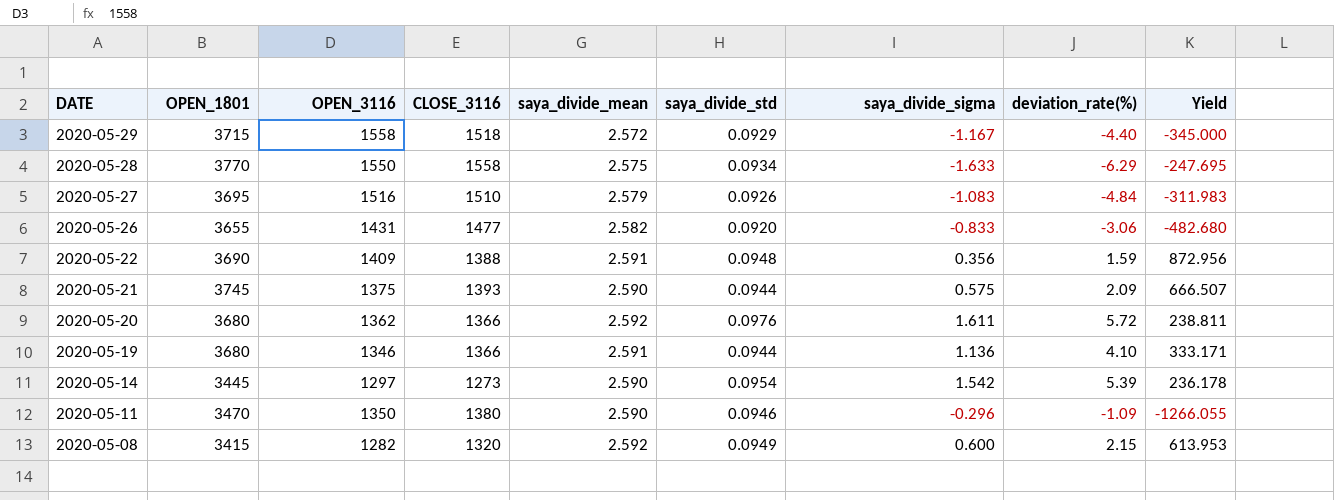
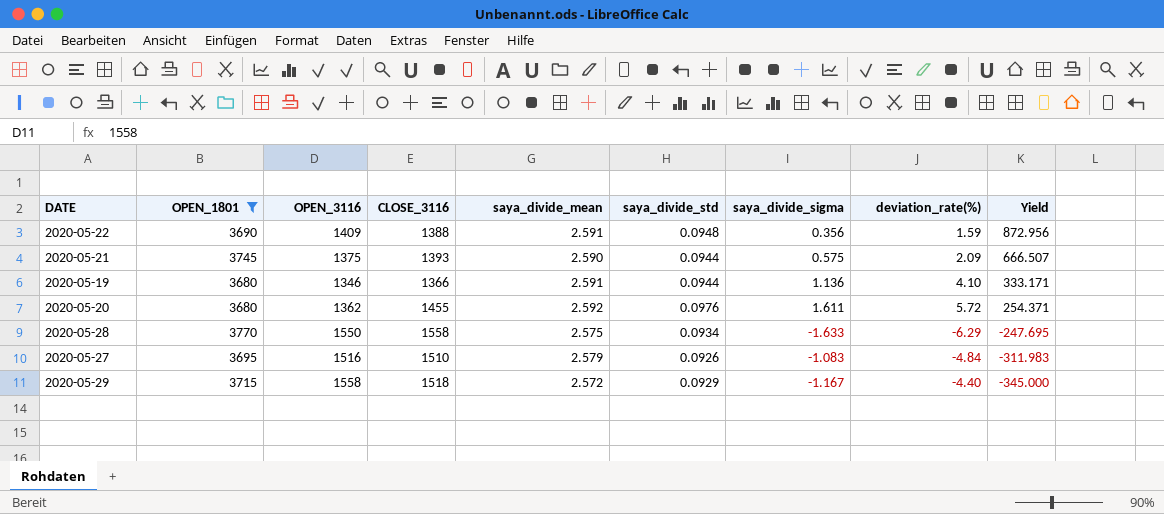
filter: none -> OPEN_1801 >= 3680
row order: DATE descending -> Yield descending
2020-05-20 | CLOSE_3116: 1366 -> 1455
2020-05-20 | Yield: 238.811 -> 254.371

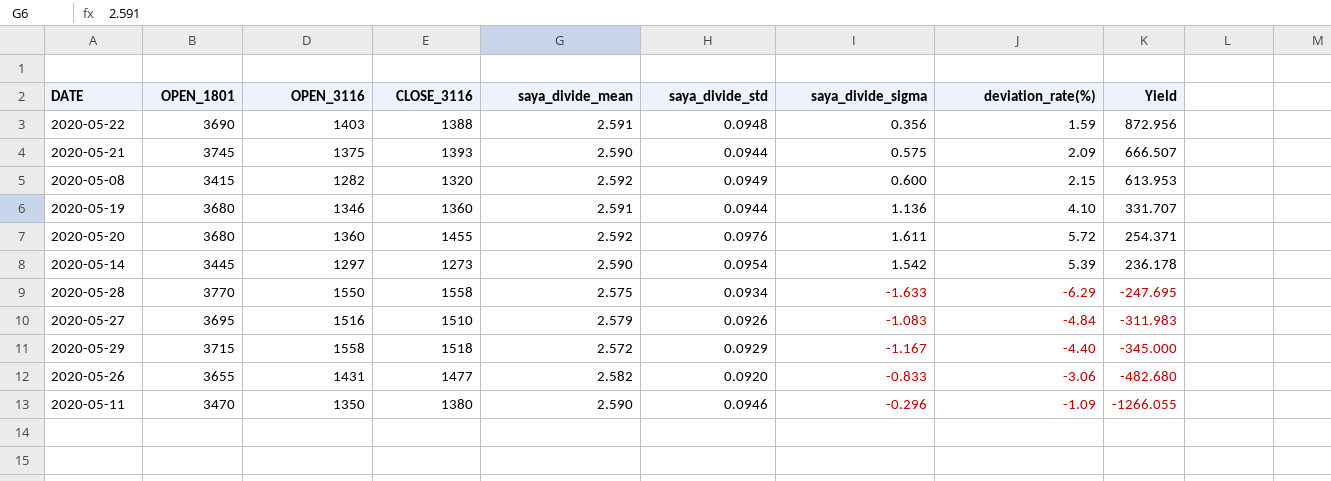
filter: OPEN_1801 >= 3680 -> none
2020-05-22 | OPEN_3116: 1409 -> 1403
2020-05-19 | CLOSE_3116: 1366 -> 1360
2020-05-19 | Yield: 333.171 -> 331.707
2020-05-20 | OPEN_3116: 1362 -> 1360

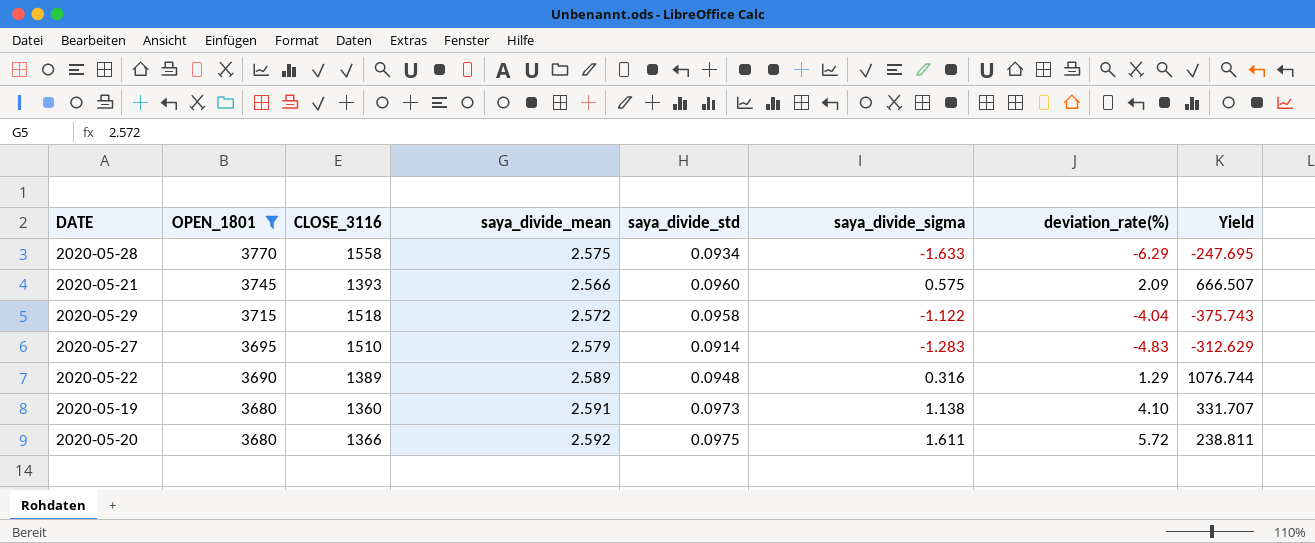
filter: none -> OPEN_1801 >= 3680
row order: Yield descending -> OPEN_1801 descending
column OPEN_3116 | position: 3 -> none
2020-05-21 | saya_divide_mean: 2.590 -> 2.566
2020-05-21 | saya_divide_std: 0.0944 -> 0.0960
2020-05-29 | saya_divide_std: 0.0929 -> 0.0958
2020-05-29 | saya_divide_sigma: -1.167 -> -1.122
2020-05-29 | deviation_rate(%): -4.40 -> -4.04
2020-05-29 | Yield: -345.000 -> -375.743
2020-05-27 | saya_divide_std: 0.0926 -> 0.0914
2020-05-27 | saya_divide_sigma: -1.083 -> -1.283
2020-05-27 | deviation_rate(%): -4.84 -> -4.83
2020-05-27 | Yield: -311.983 -> -312.629
2020-05-22 | CLOSE_3116: 1388 -> 1389
2020-05-22 | saya_divide_mean: 2.591 -> 2.589
2020-05-22 | saya_divide_sigma: 0.356 -> 0.316
2020-05-22 | deviation_rate(%): 1.59 -> 1.29
2020-05-22 | Yield: 872.956 -> 1076.744
2020-05-19 | saya_divide_std: 0.0944 -> 0.0973
2020-05-19 | saya_divide_sigma: 1.136 -> 1.138
2020-05-20 | CLOSE_3116: 1455 -> 1366
2020-05-20 | saya_divide_std: 0.0976 -> 0.0975
2020-05-20 | Yield: 254.371 -> 238.811

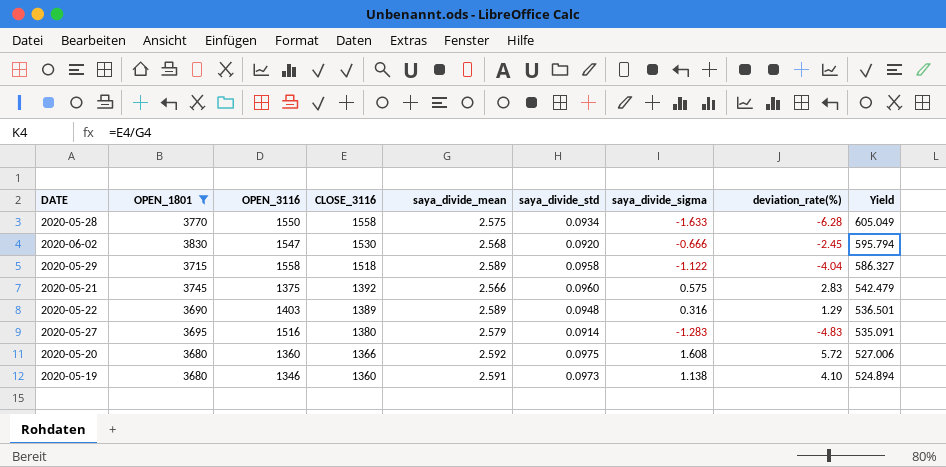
row order: OPEN_1801 descending -> CLOSE_3116 descending
column OPEN_3116 | position: none -> 3
column Yield | formula: [CLOSE_3116] / [deviation_rate(%)] -> [CLOSE_3116] / [saya_divide_mean]
2020-05-28 | deviation_rate(%): -6.29 -> -6.28
row 2020-06-02: none -> 3830 | 1547 | 1530 | 2.568 | 0.0920 | -0.666 | -2.45 | 595.794
2020-05-29 | saya_divide_mean: 2.572 -> 2.589
2020-05-21 | CLOSE_3116: 1393 -> 1392
2020-05-21 | deviation_rate(%): 2.09 -> 2.83
2020-05-27 | CLOSE_3116: 1510 -> 1380
2020-05-20 | saya_divide_sigma: 1.611 -> 1.608

